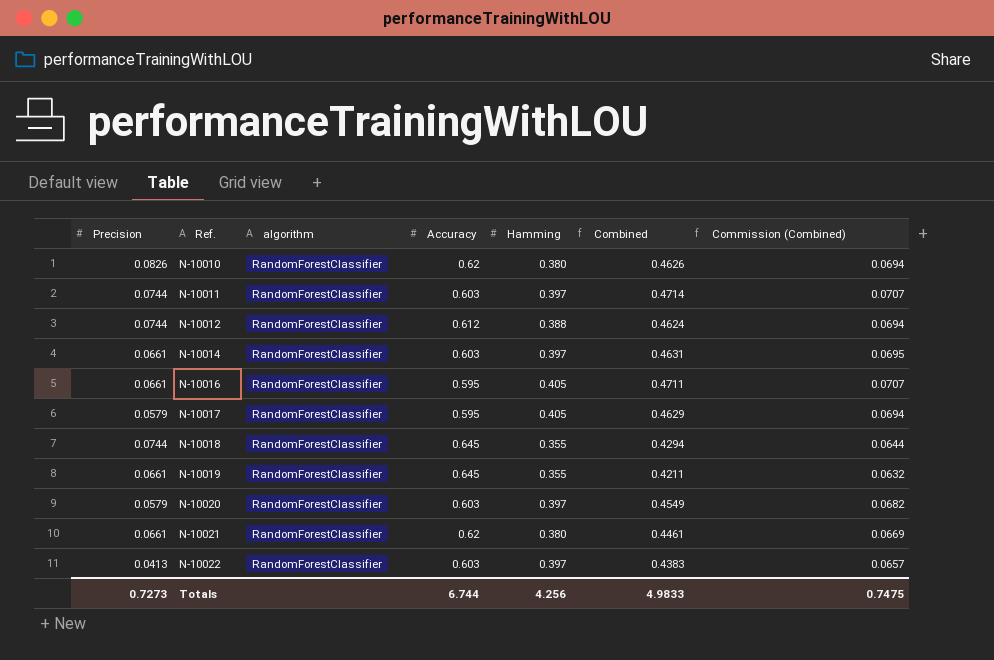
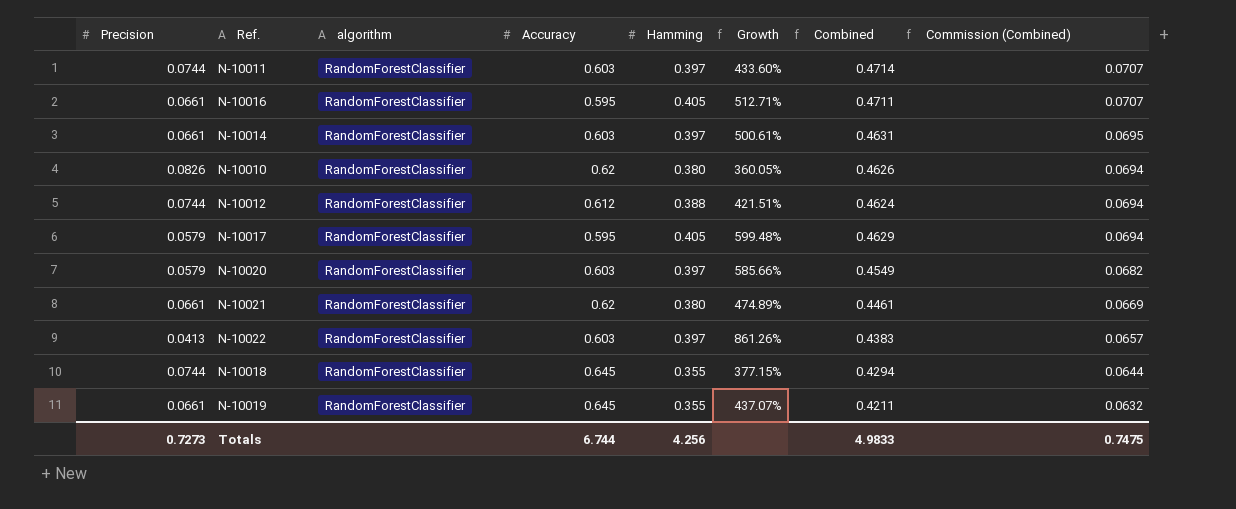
row order: Ref. ascending -> Commission (Combined) descending
column Growth | formula: none -> ([Hamming] - [Precision]) / [Precision]

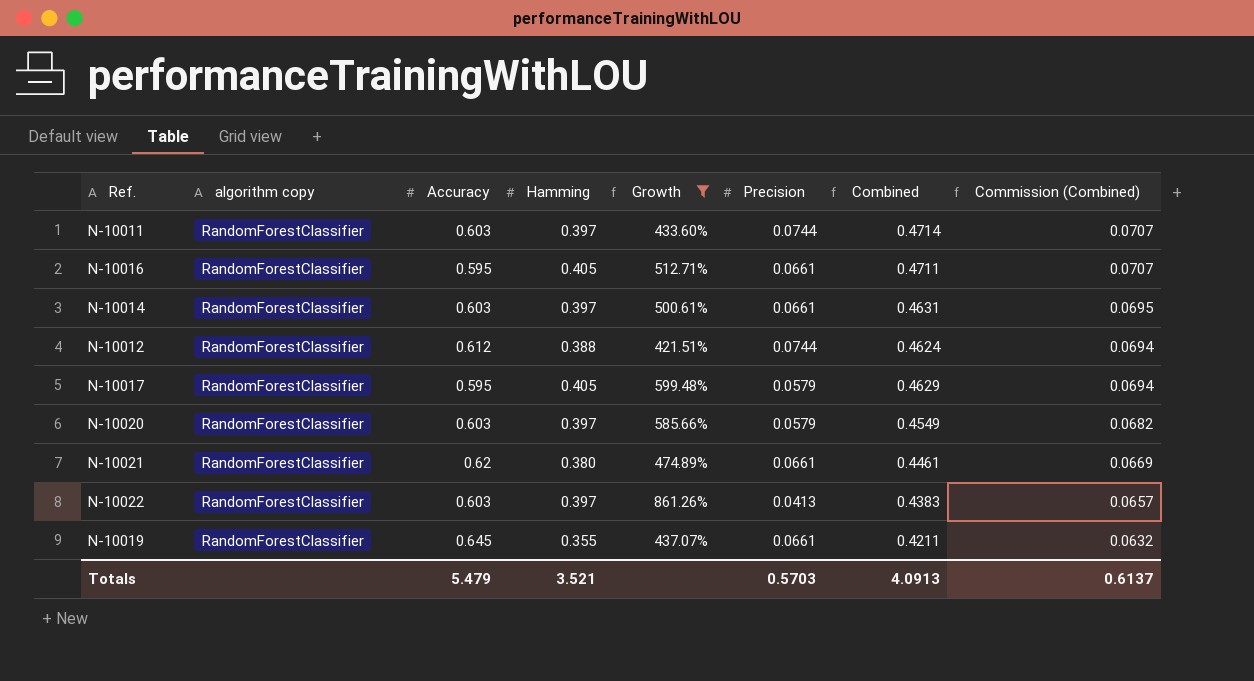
filter: none -> Growth >= 421.51%
column name: algorithm -> algorithm copy
column Precision | position: 1 -> 6
Totals | Accuracy: 6.744 -> 5.479
Totals | Hamming: 4.256 -> 3.521
Totals | Precision: 0.7273 -> 0.5703
Totals | Combined: 4.9833 -> 4.0913
Totals | Commission (Combined): 0.7475 -> 0.6137

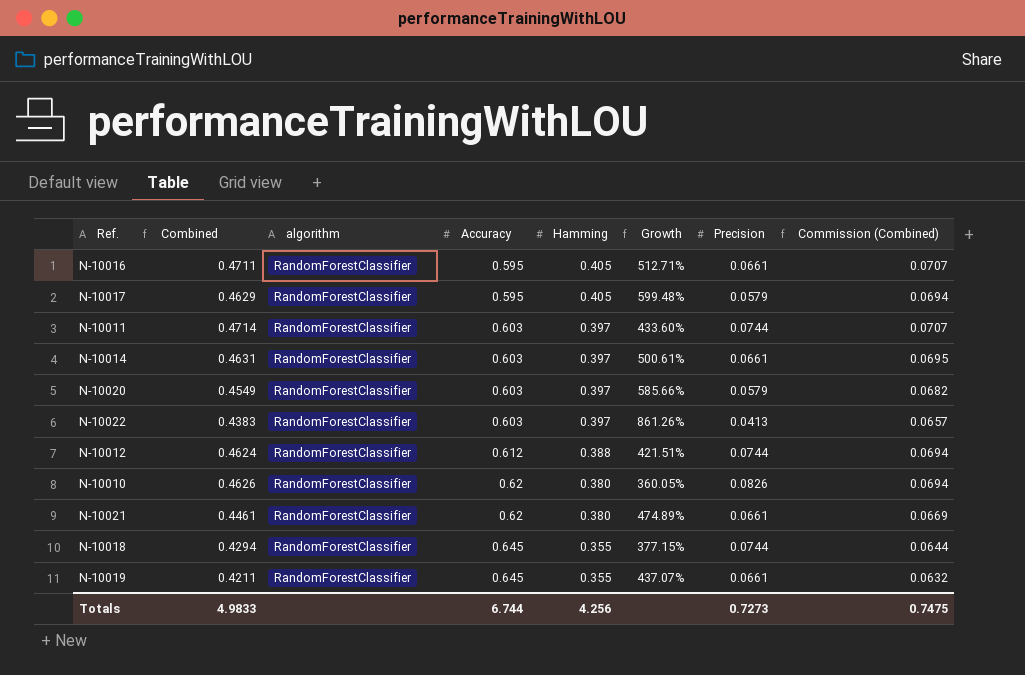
filter: Growth >= 421.51% -> none
row order: Commission (Combined) descending -> Accuracy ascending
column Combined | position: 7 -> 2
column name: algorithm copy -> algorithm
Totals | Combined: 4.0913 -> 4.9833
Totals | Accuracy: 5.479 -> 6.744
Totals | Hamming: 3.521 -> 4.256
Totals | Precision: 0.5703 -> 0.7273
Totals | Commission (Combined): 0.6137 -> 0.7475

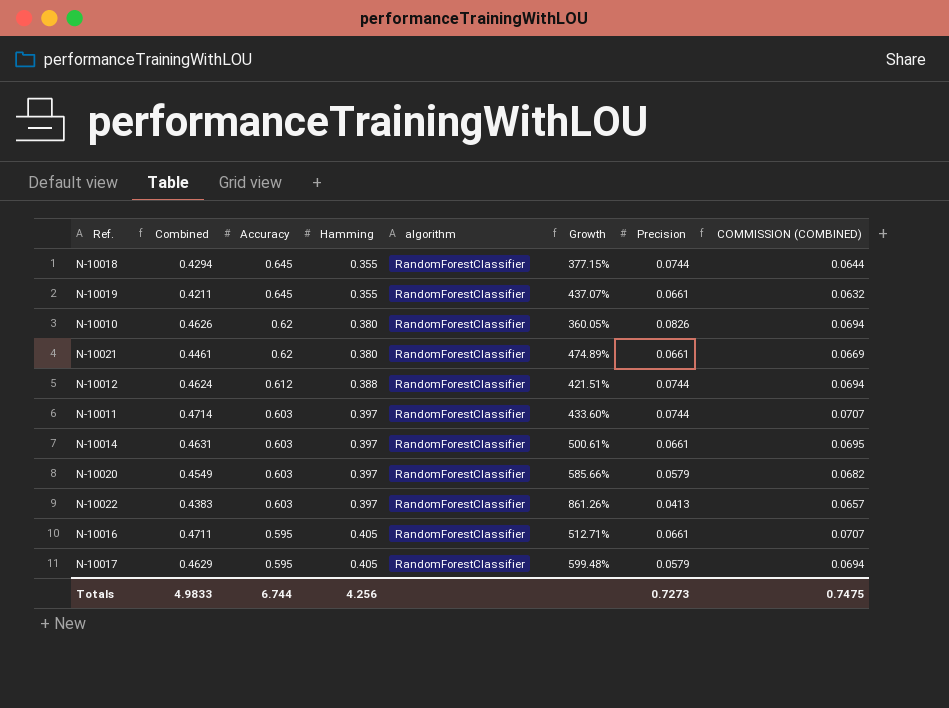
row order: Accuracy ascending -> Accuracy descending
column algorithm | position: 3 -> 5
column name: Commission (Combined) -> COMMISSION (COMBINED)

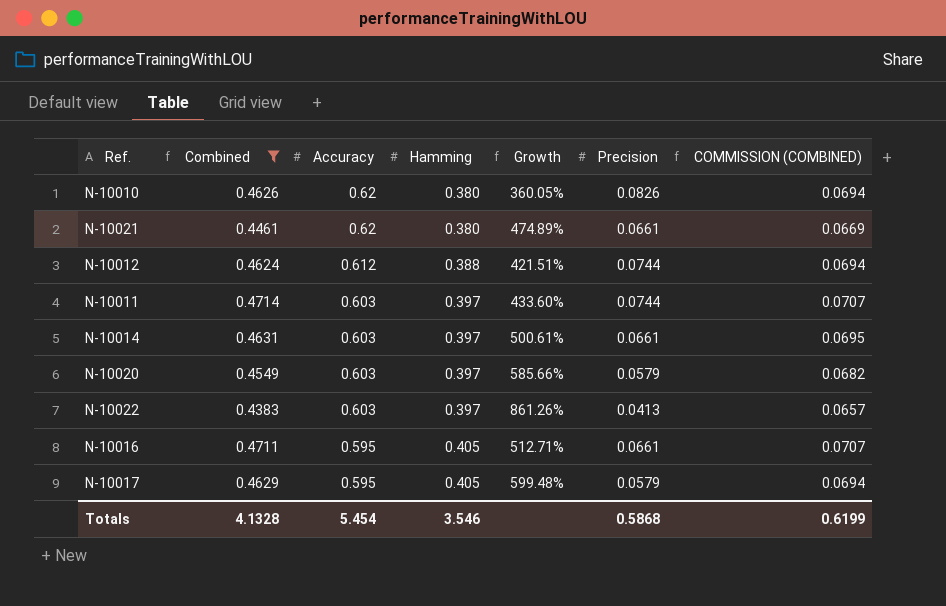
filter: none -> Combined >= 0.4383
column algorithm | position: 5 -> none
Totals | Combined: 4.9833 -> 4.1328
Totals | Accuracy: 6.744 -> 5.454
Totals | Hamming: 4.256 -> 3.546
Totals | Precision: 0.7273 -> 0.5868
Totals | COMMISSION (COMBINED): 0.7475 -> 0.6199

